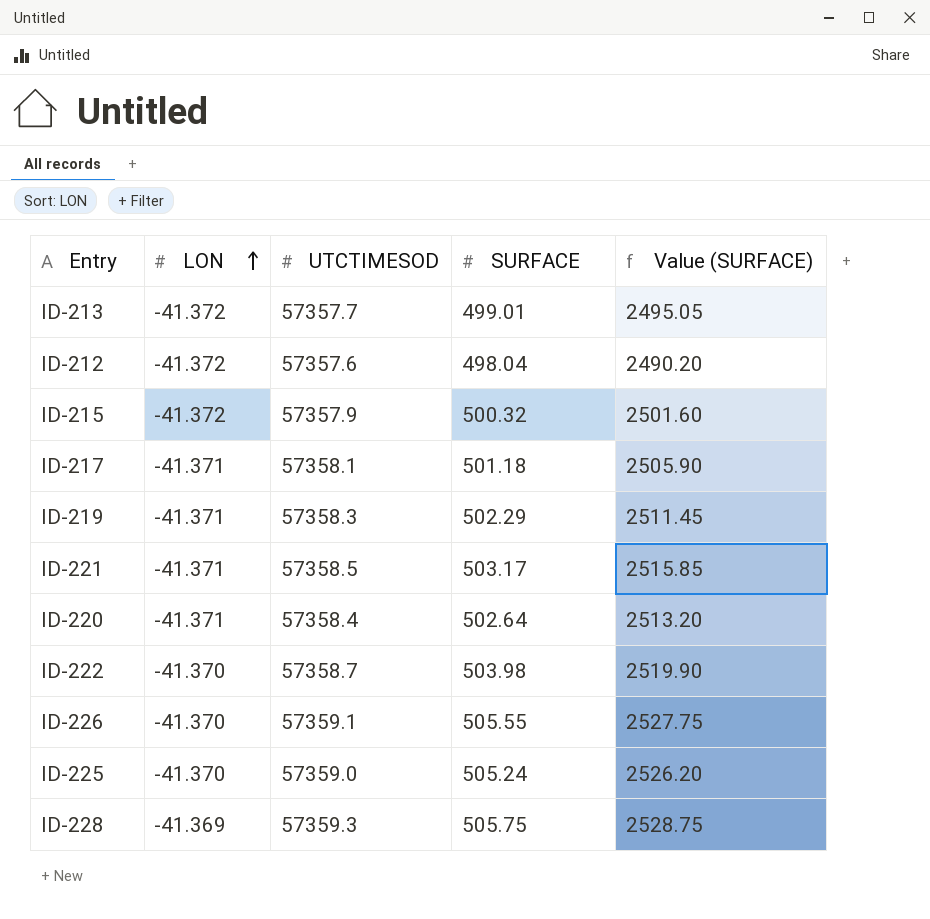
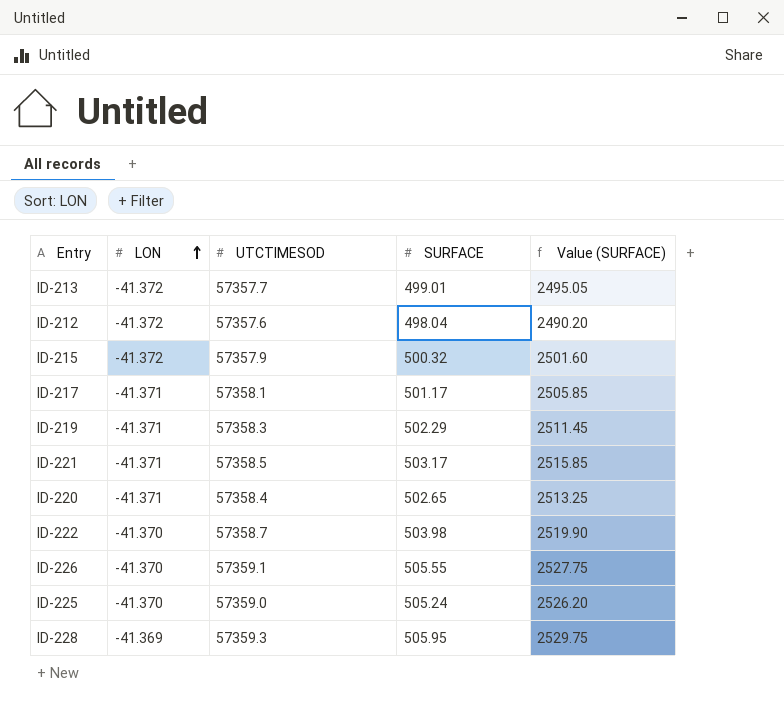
ID-217 | SURFACE: 501.18 -> 501.17
ID-217 | Value (SURFACE): 2505.90 -> 2505.85
ID-220 | SURFACE: 502.64 -> 502.65
ID-220 | Value (SURFACE): 2513.20 -> 2513.25
ID-228 | SURFACE: 505.75 -> 505.95
ID-228 | Value (SURFACE): 2528.75 -> 2529.75

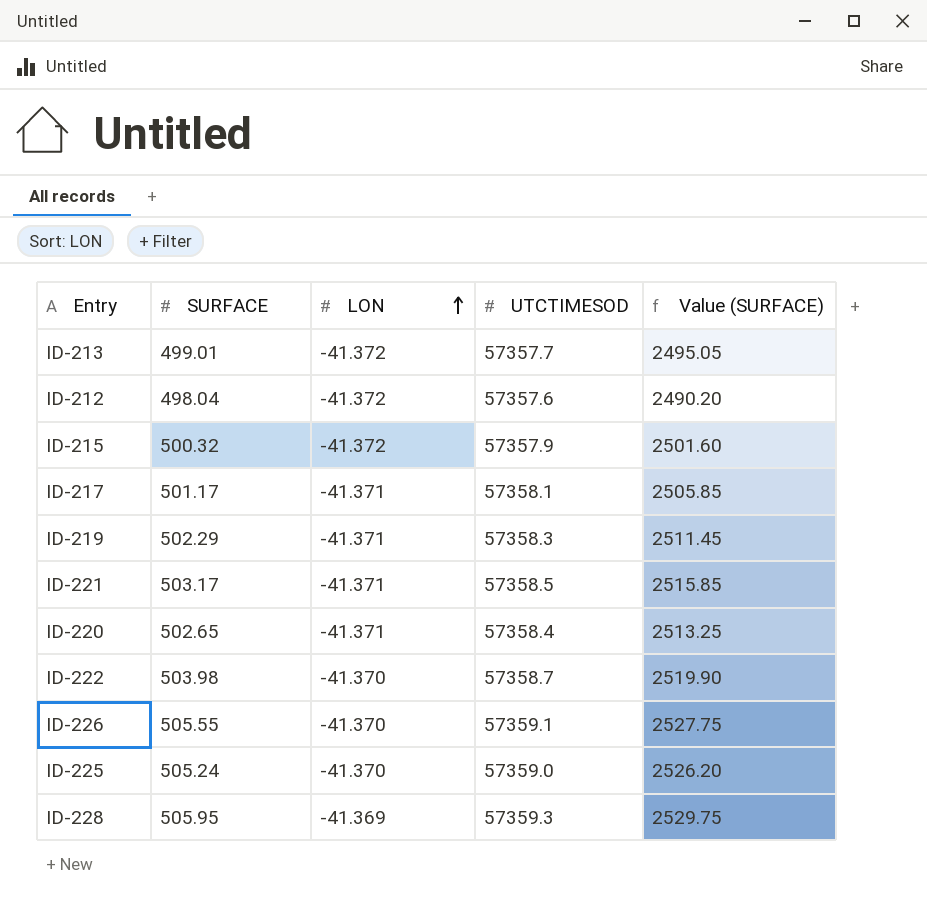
column SURFACE | position: 4 -> 2

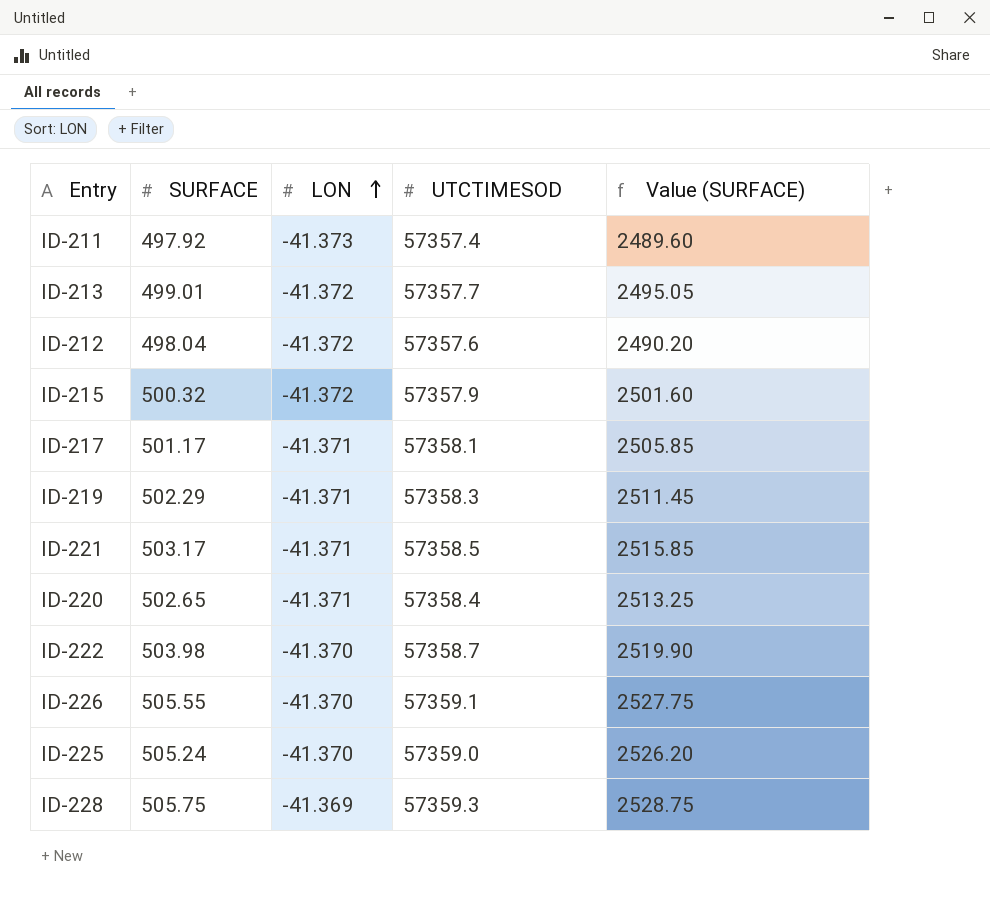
row ID-211: none -> 497.92 | -41.373 | 57357.4 | 2489.60
ID-228 | SURFACE: 505.95 -> 505.75
ID-228 | Value (SURFACE): 2529.75 -> 2528.75

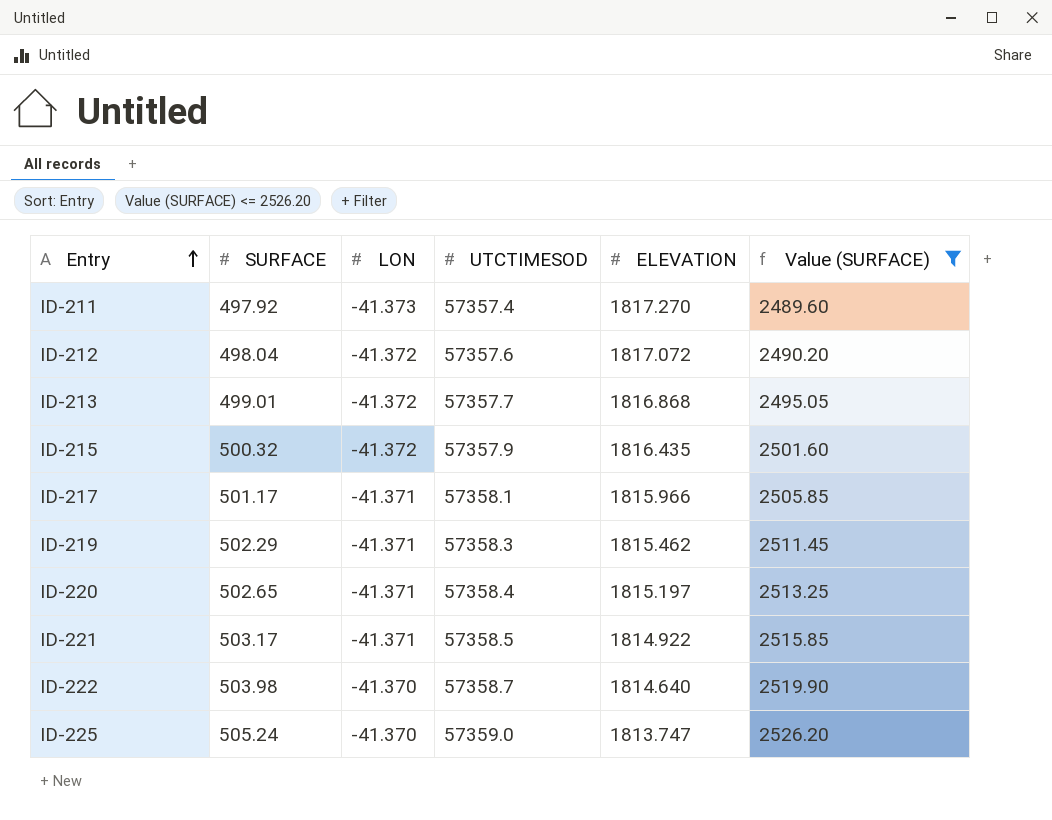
filter: none -> Value (SURFACE) <= 2526.20
row order: LON ascending -> Entry ascending
column ELEVATION | position: none -> 5

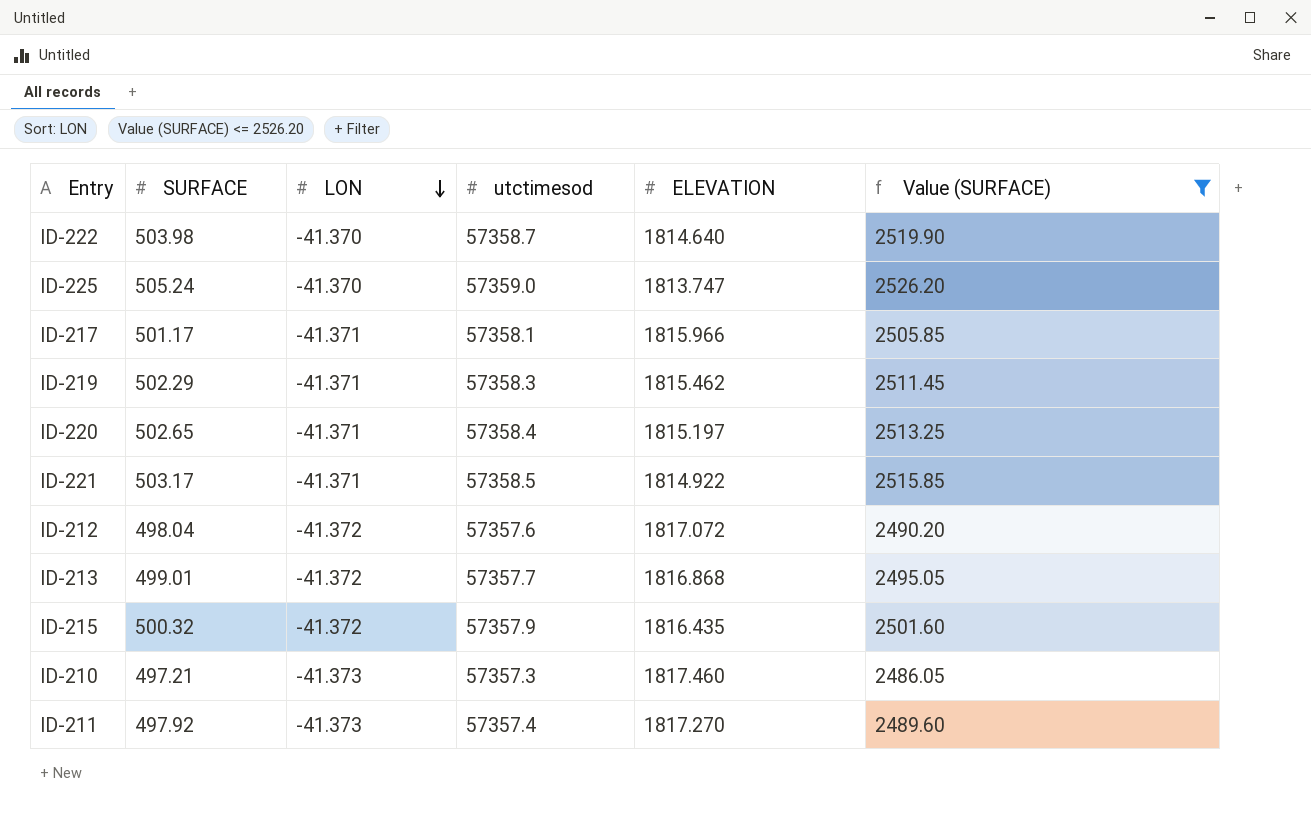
row order: Entry ascending -> LON descending
column name: UTCTIMESOD -> utctimesod
row ID-210: none -> 497.21 | -41.373 | 57357.3 | 1817.460 | 2486.05

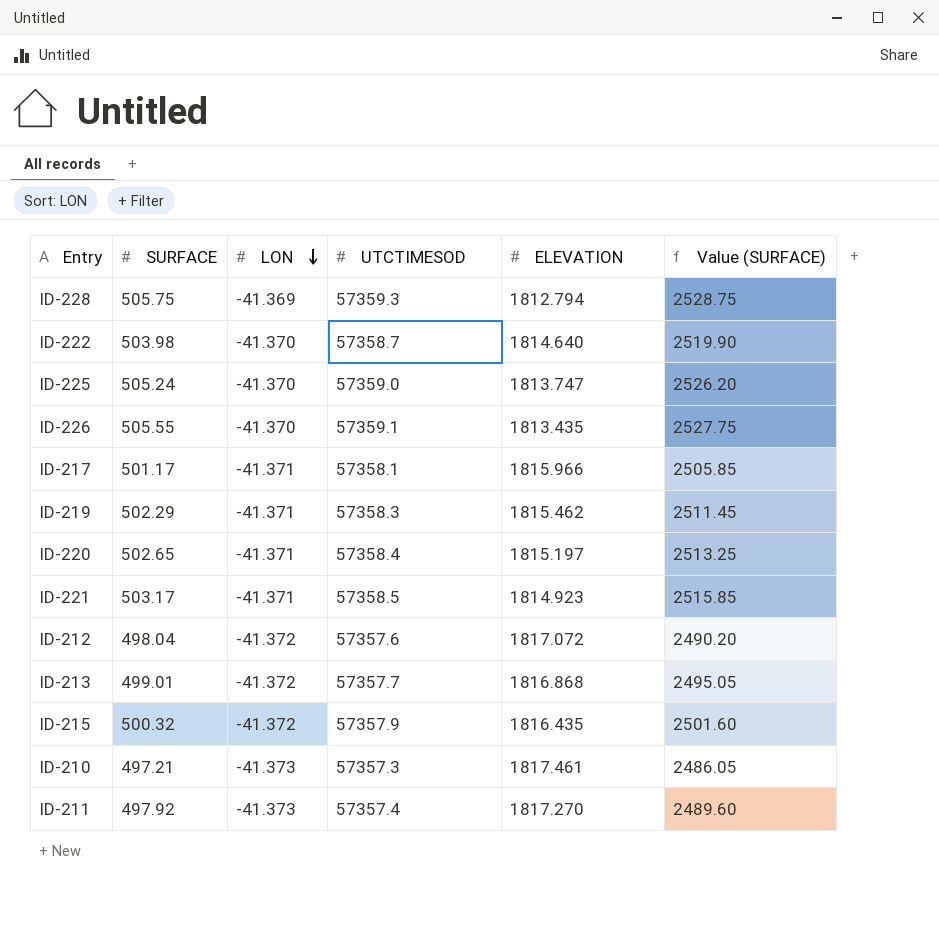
filter: Value (SURFACE) <= 2526.20 -> none
column name: utctimesod -> UTCTIMESOD
ID-221 | ELEVATION: 1814.922 -> 1814.923
ID-210 | ELEVATION: 1817.460 -> 1817.461

